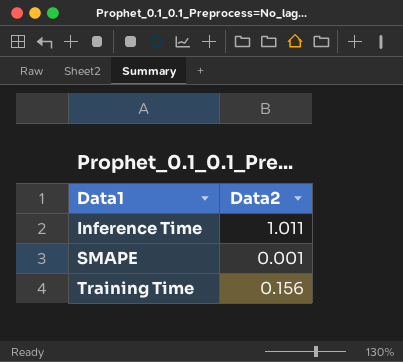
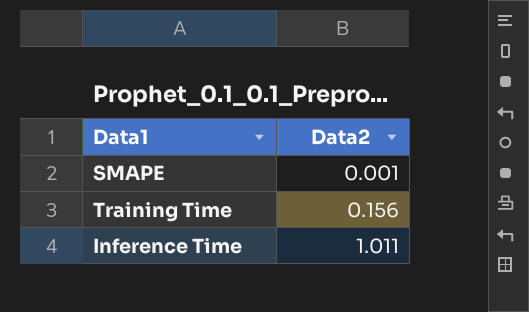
row order: Data1 ascending -> Data2 ascending

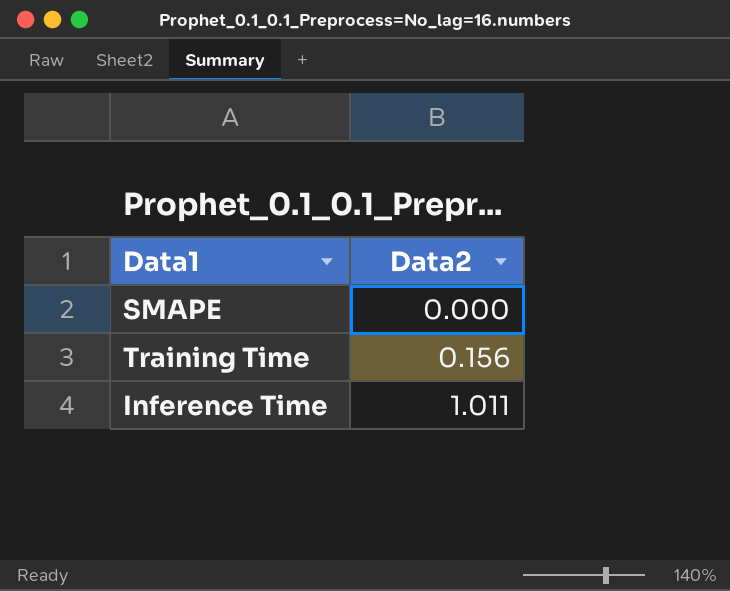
SMAPE | Data2: 0.001 -> 0.000

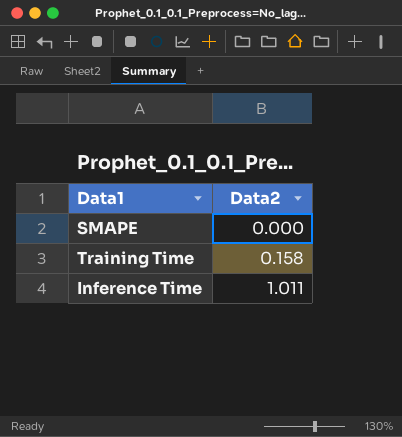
Training Time | Data2: 0.156 -> 0.158

